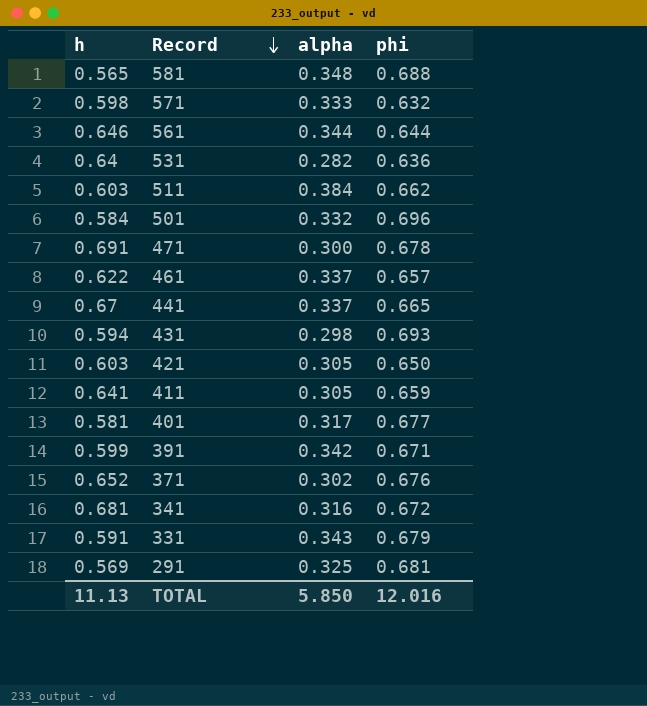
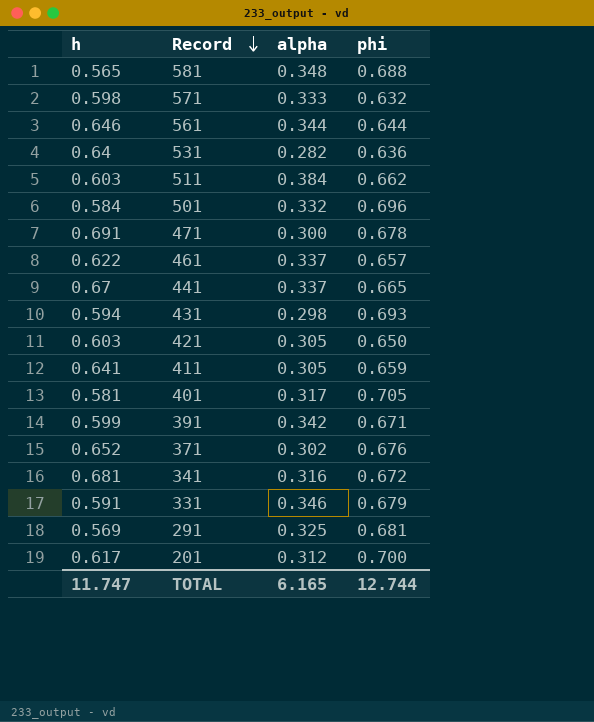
401 | phi: 0.677 -> 0.705
331 | alpha: 0.343 -> 0.346
row 201: none -> 0.617 | 0.312 | 0.700
TOTAL | h: 11.13 -> 11.747
TOTAL | alpha: 5.850 -> 6.165
TOTAL | phi: 12.016 -> 12.744

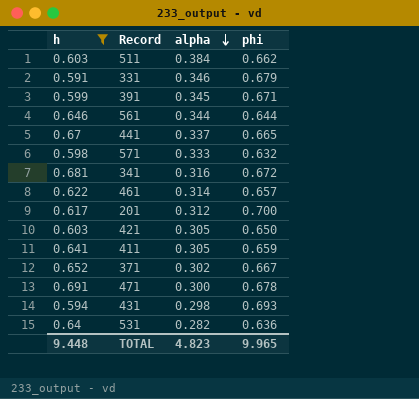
filter: none -> h >= 0.591
row order: Record descending -> alpha descending
391 | alpha: 0.342 -> 0.345
461 | alpha: 0.337 -> 0.314
371 | phi: 0.676 -> 0.667
TOTAL | h: 11.747 -> 9.448
TOTAL | alpha: 6.165 -> 4.823
TOTAL | phi: 12.744 -> 9.965

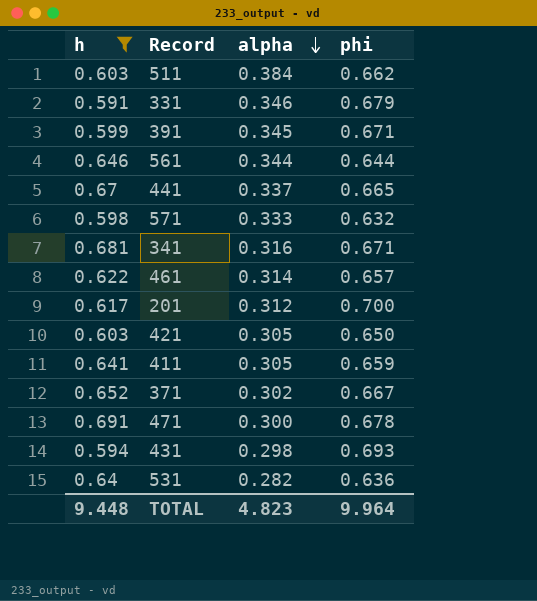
341 | phi: 0.672 -> 0.671
TOTAL | phi: 9.965 -> 9.964

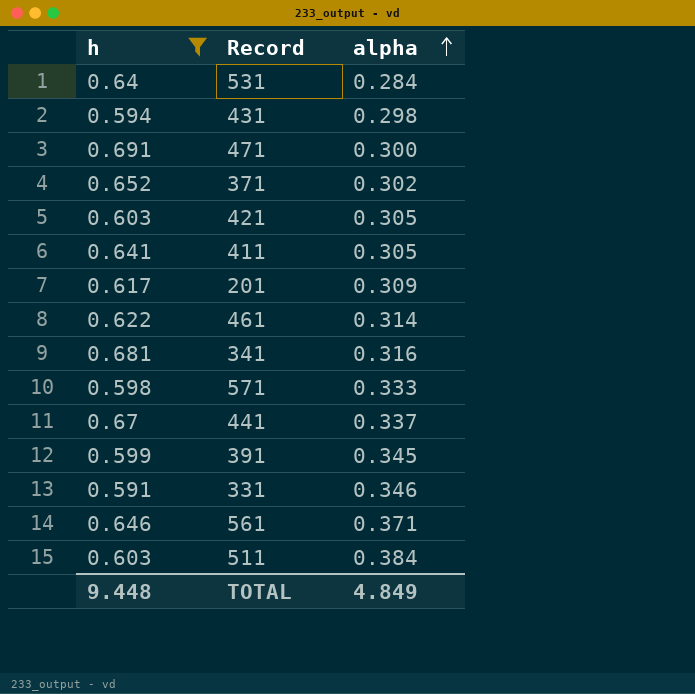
row order: alpha descending -> alpha ascending
column phi | position: 4 -> none
531 | alpha: 0.282 -> 0.284
201 | alpha: 0.312 -> 0.309
561 | alpha: 0.344 -> 0.371
TOTAL | alpha: 4.823 -> 4.849

